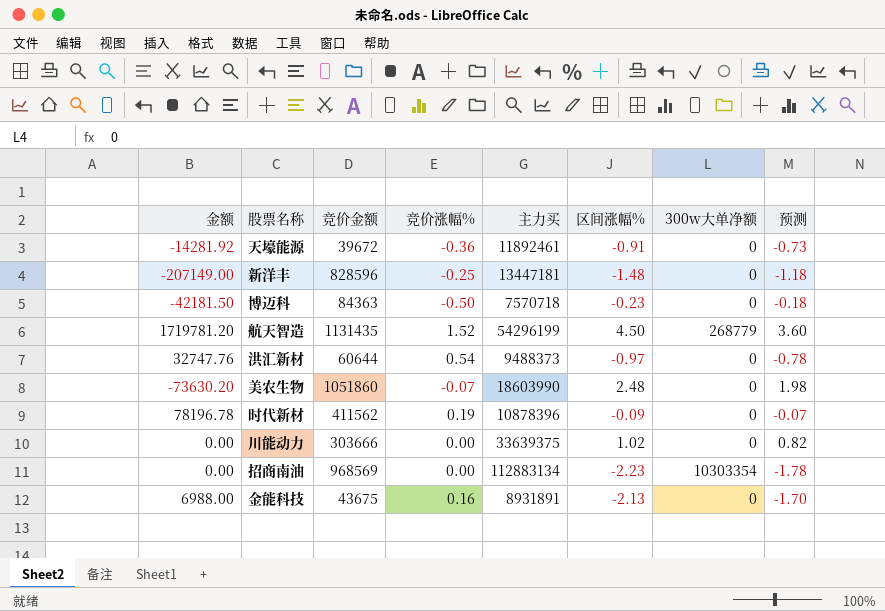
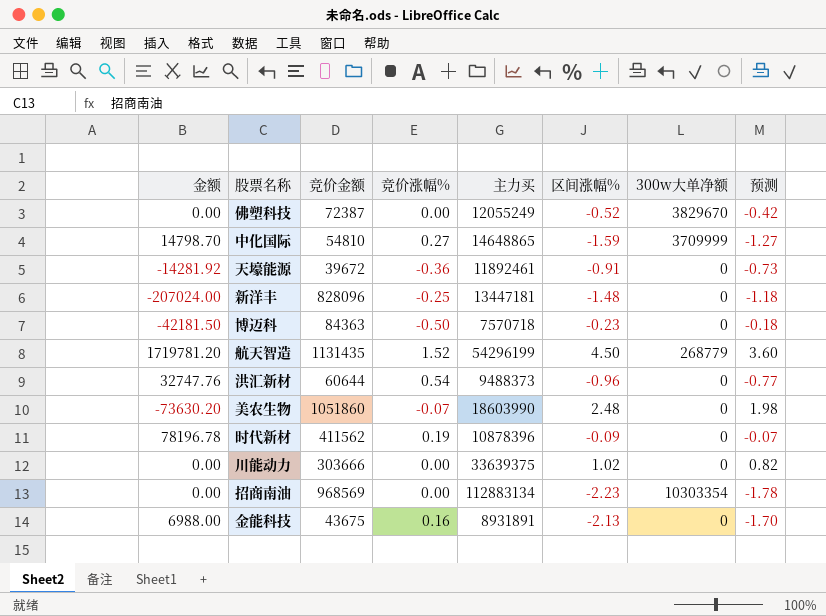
row 佛塑科技: none -> 0.00 | 72387 | 0.00 | 12055249 | -0.52 | 3829670 | -0.42
row 中化国际: none -> 14798.70 | 54810 | 0.27 | 14648865 | -1.59 | 3709999 | -1.27
新洋丰 | 金额: -207149.00 -> -207024.00
新洋丰 | 竞价金额: 828596 -> 828096
洪汇新材 | 区间涨幅%: -0.97 -> -0.96
洪汇新材 | 预测: -0.78 -> -0.77

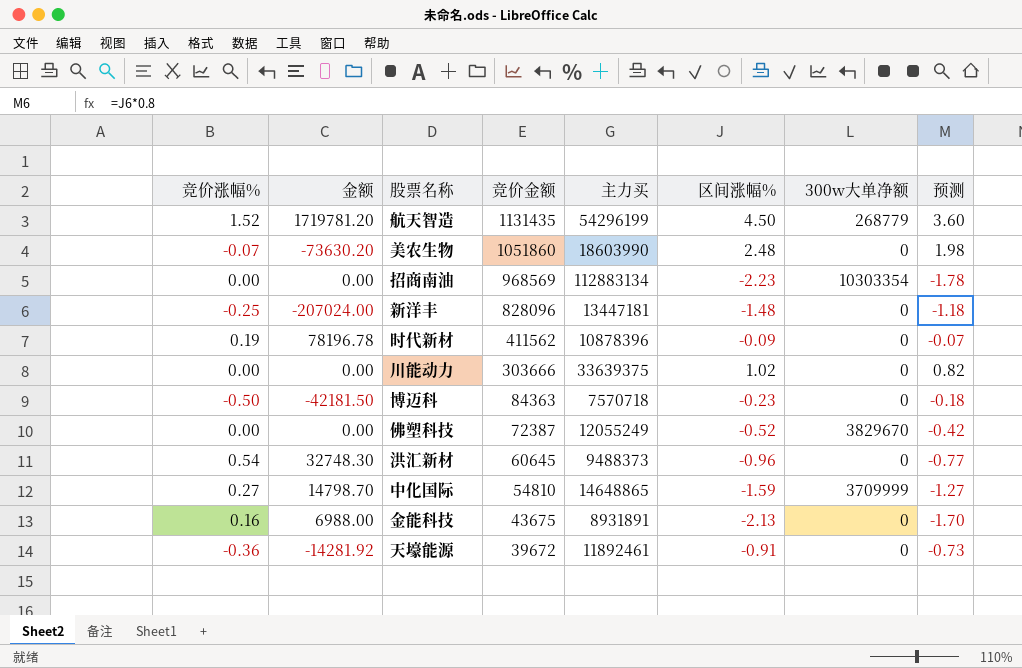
row order: none -> 竞价金额 descending
column 竞价涨幅% | position: 4 -> 1
洪汇新材 | 金额: 32747.76 -> 32748.30
洪汇新材 | 竞价金额: 60644 -> 60645

